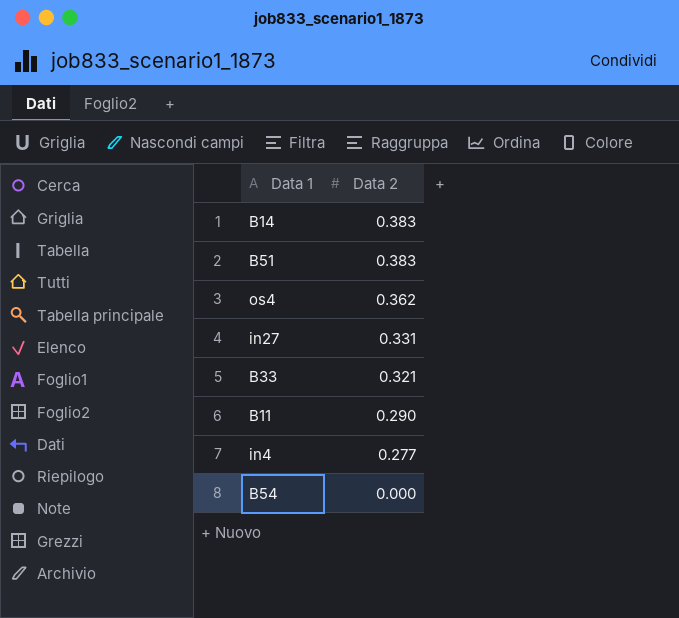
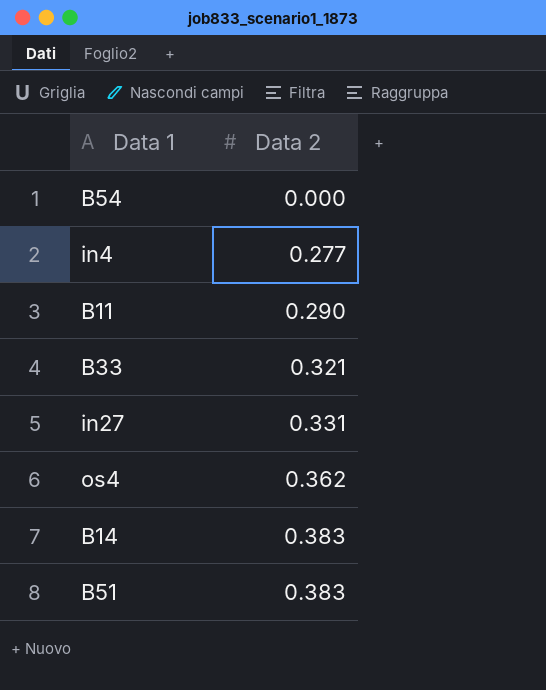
row order: Data 2 descending -> Data 2 ascending

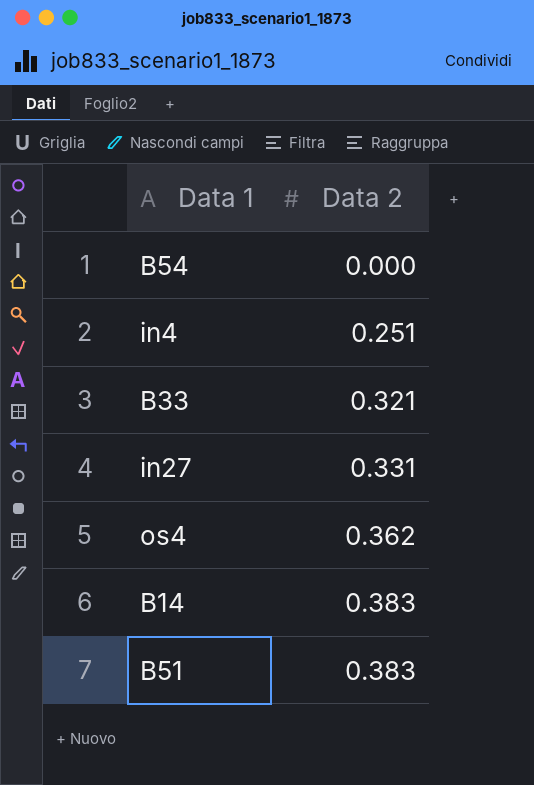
row B11: 0.290 -> none
in4 | Data 2: 0.277 -> 0.251

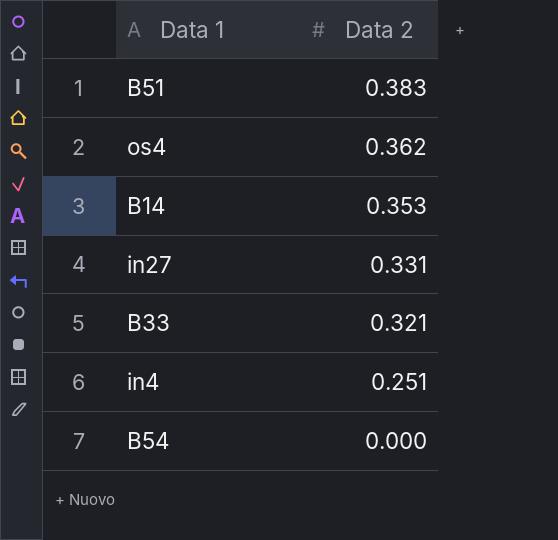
row order: Data 2 ascending -> Data 2 descending
B14 | Data 2: 0.383 -> 0.353

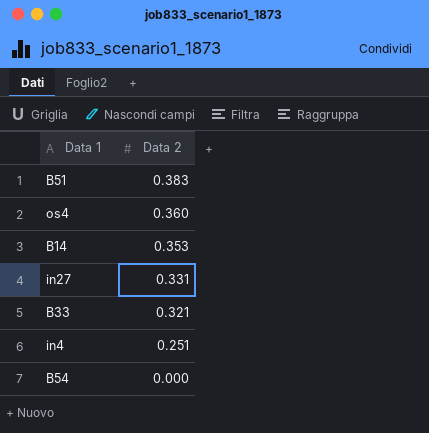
os4 | Data 2: 0.362 -> 0.360

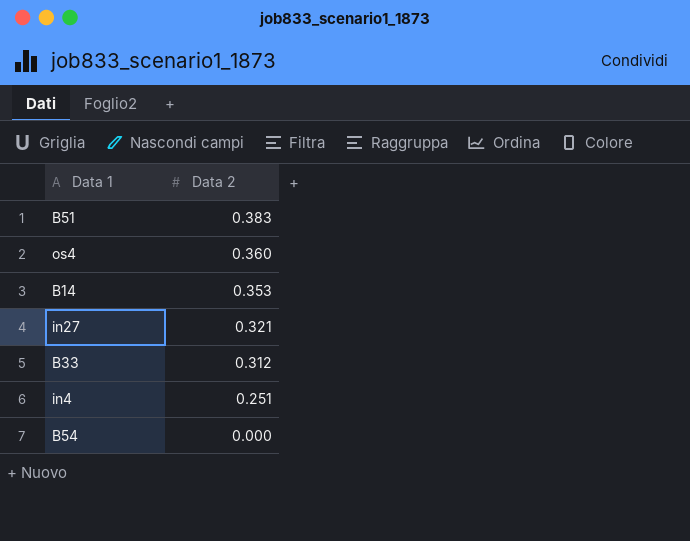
in27 | Data 2: 0.331 -> 0.321
B33 | Data 2: 0.321 -> 0.312

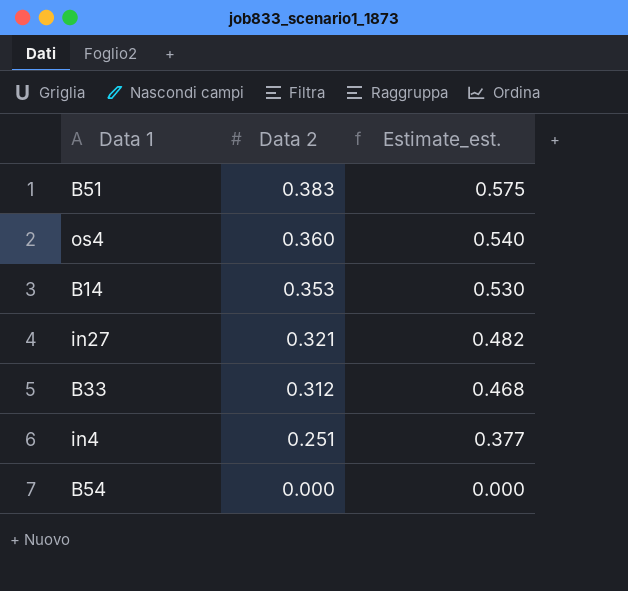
column Estimate_est. | formula: none -> [Data 2] * 1.5

